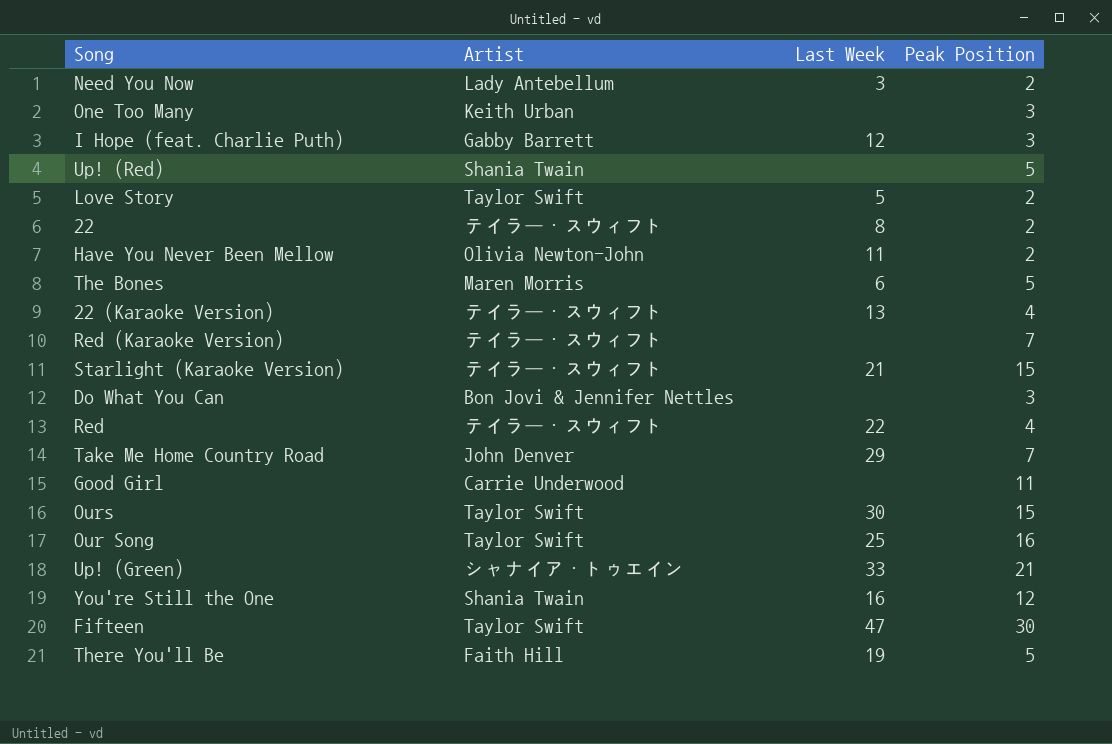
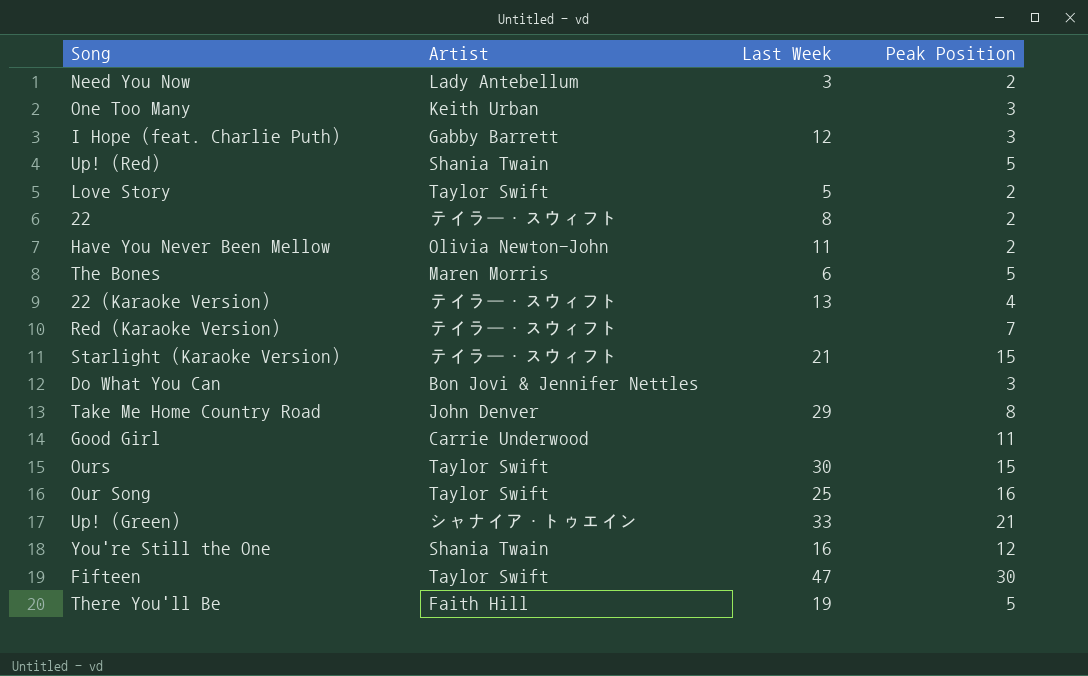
row Red: テイラー・スウィフト | 22 | 4 -> none
Take Me Home Country Road | Peak Position: 7 -> 8

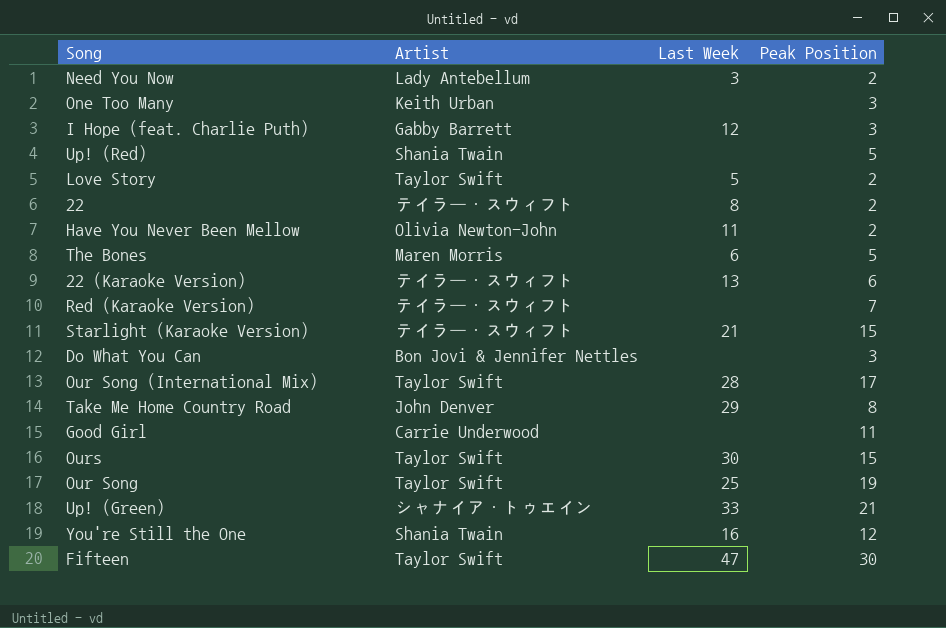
row There You'll Be: Faith Hill | 19 | 5 -> none
22 (Karaoke Version) | Peak Position: 4 -> 6
row Our Song (International Mix): none -> Taylor Swift | 28 | 17
Our Song | Peak Position: 16 -> 19

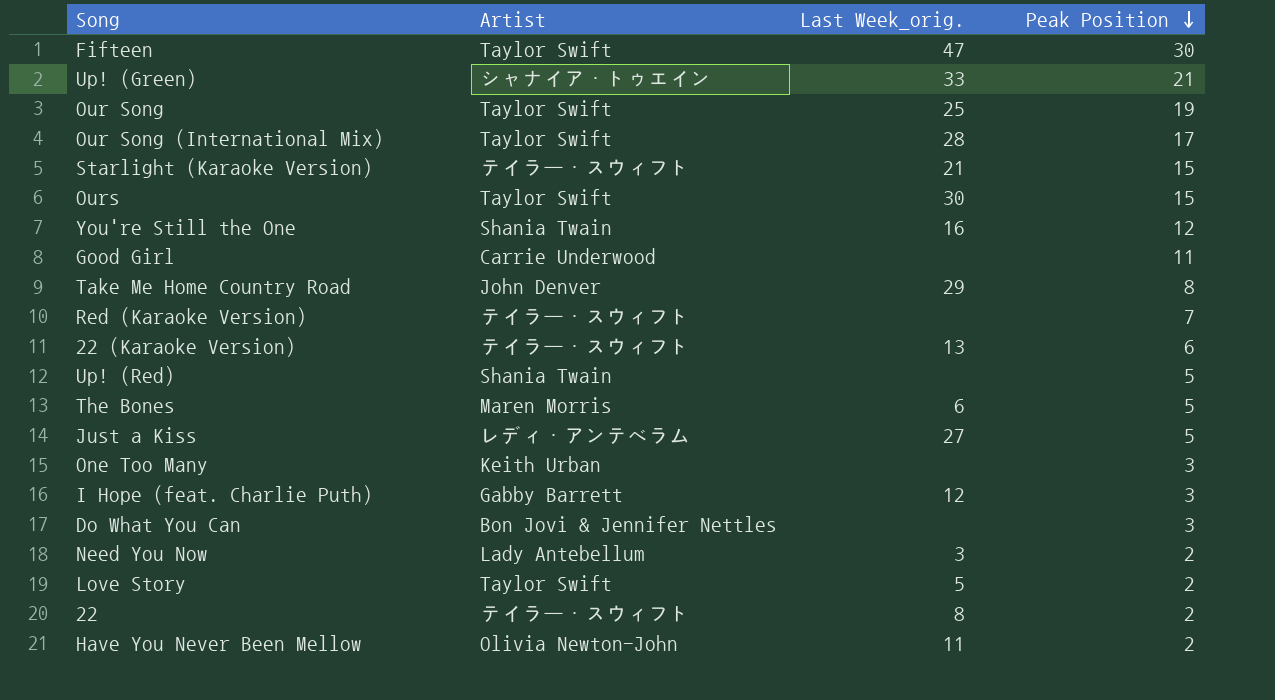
row order: none -> Peak Position descending
column name: Last Week -> Last Week_orig.
row Just a Kiss: none -> レディ・アンテベラム | 27 | 5

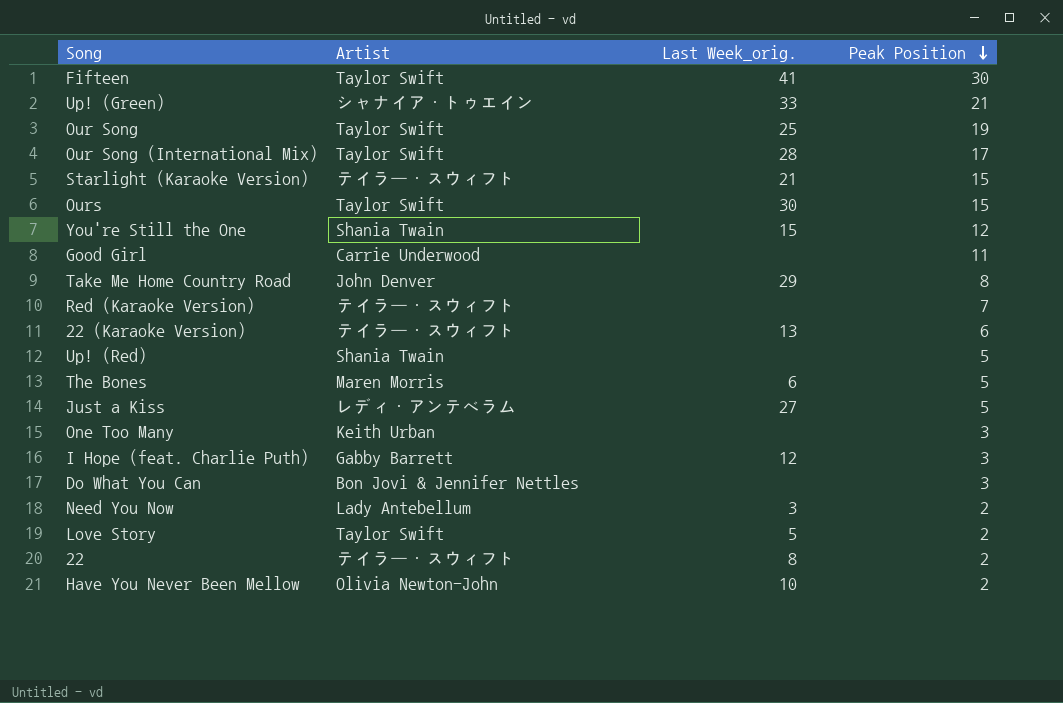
Fifteen | Last Week_orig.: 47 -> 41
You're Still the One | Last Week_orig.: 16 -> 15
Have You Never Been Mellow | Last Week_orig.: 11 -> 10

